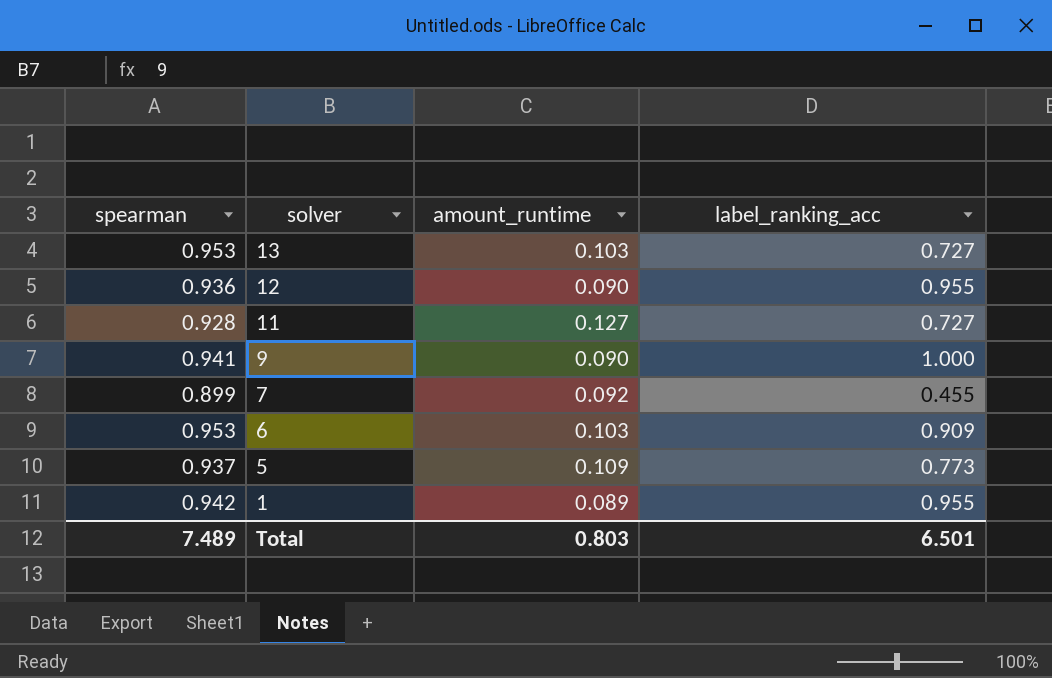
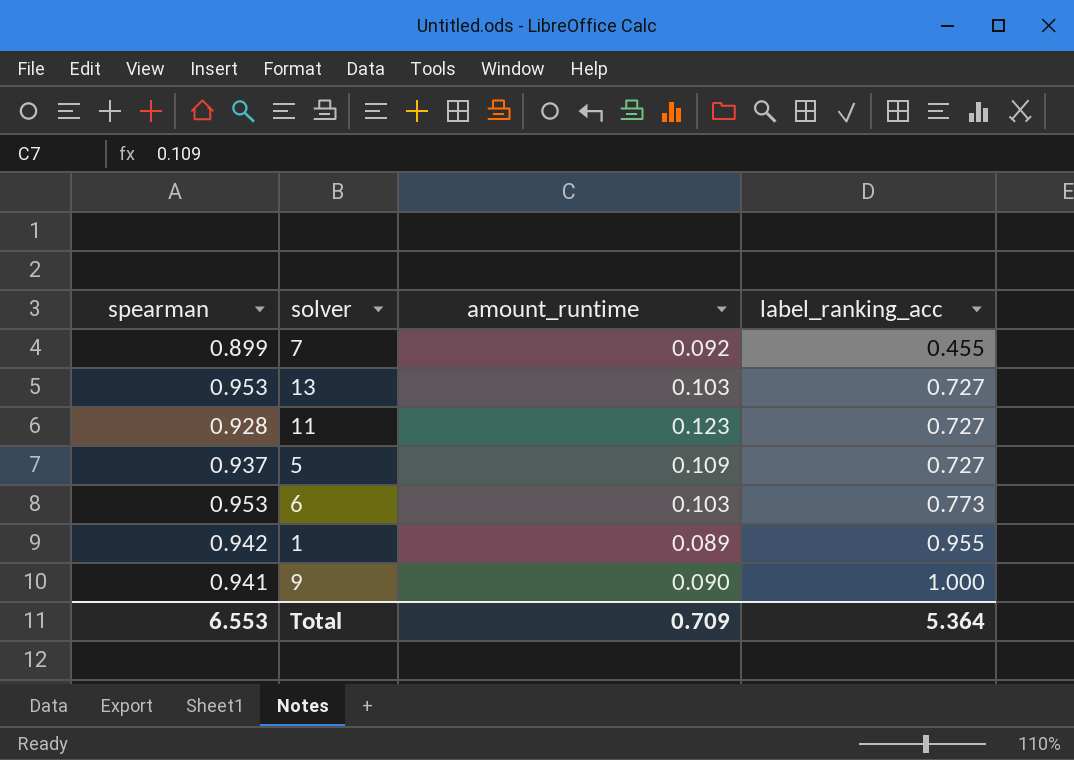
row order: solver descending -> label_ranking_acc ascending
row 12: 0.936 | 0.090 | 0.955 -> none
11 | amount_runtime: 0.127 -> 0.123
5 | label_ranking_acc: 0.773 -> 0.727
6 | label_ranking_acc: 0.909 -> 0.773
Total | spearman: 7.489 -> 6.553
Total | amount_runtime: 0.803 -> 0.709
Total | label_ranking_acc: 6.501 -> 5.364

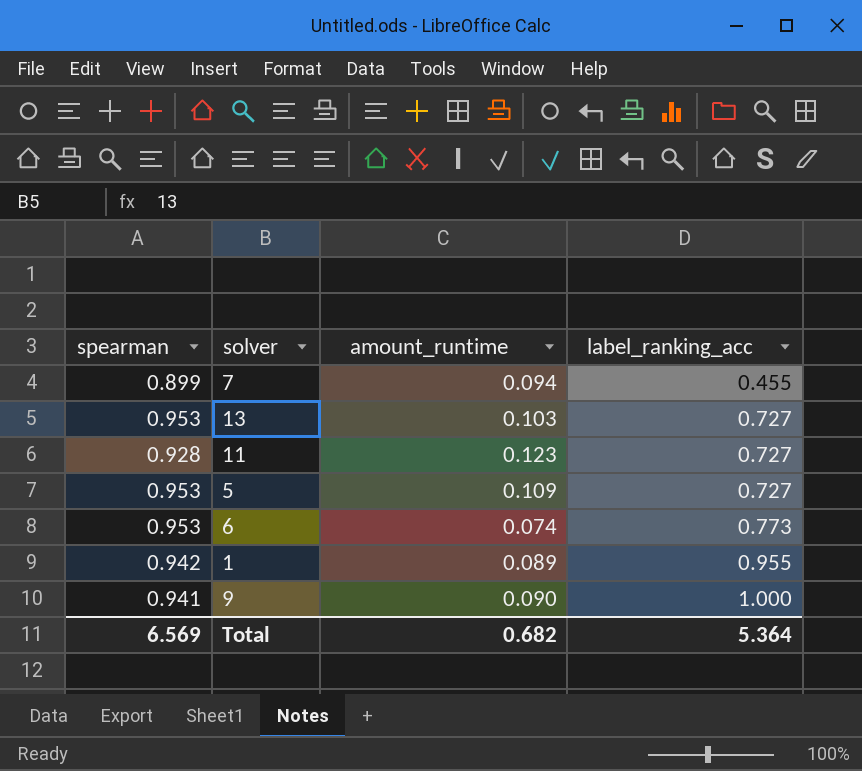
7 | amount_runtime: 0.092 -> 0.094
5 | spearman: 0.937 -> 0.953
6 | amount_runtime: 0.103 -> 0.074
Total | spearman: 6.553 -> 6.569
Total | amount_runtime: 0.709 -> 0.682

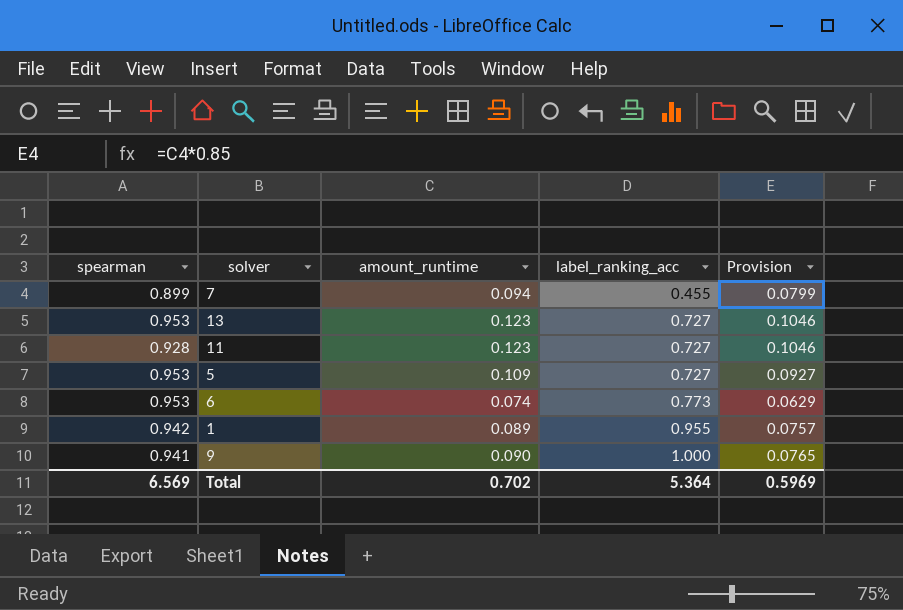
column Provision | formula: none -> [amount_runtime] * 0.85
13 | amount_runtime: 0.103 -> 0.123
Total | amount_runtime: 0.682 -> 0.702

